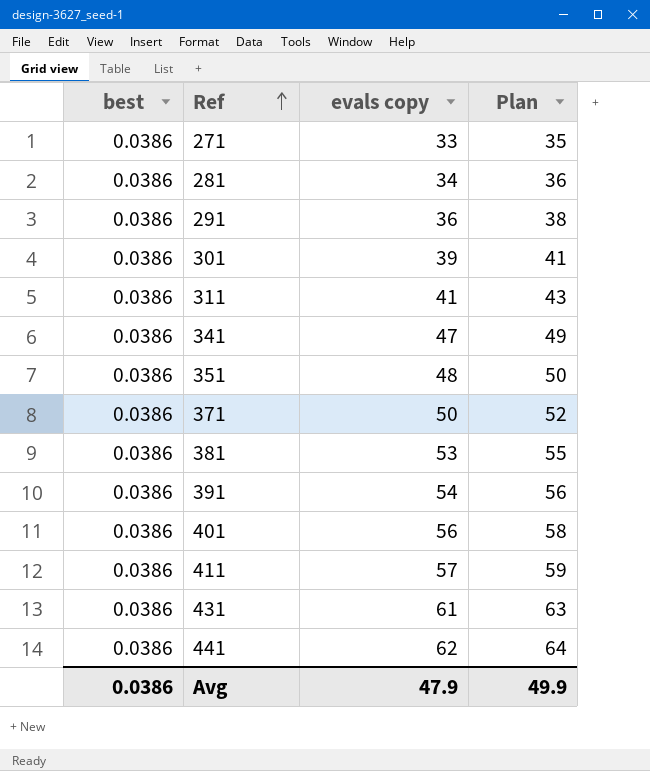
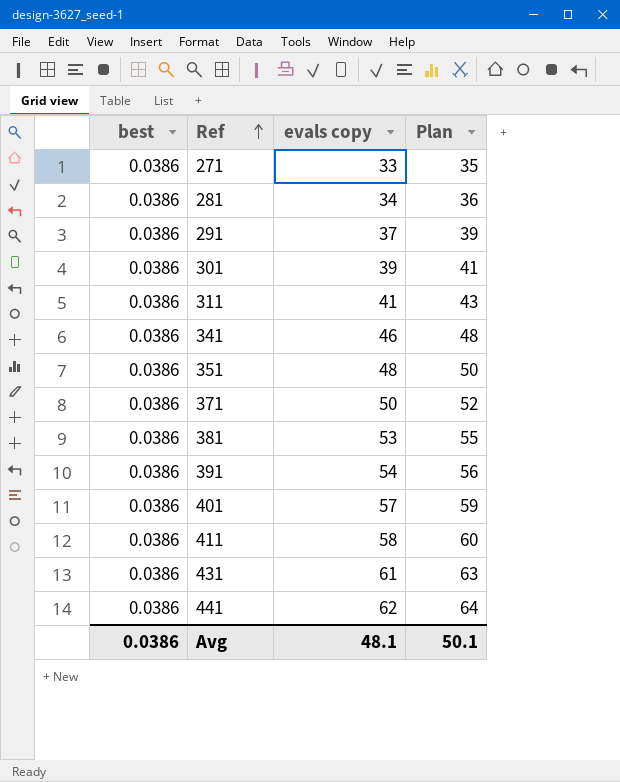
291 | evals copy: 36 -> 37
291 | Plan: 38 -> 39
341 | evals copy: 47 -> 46
341 | Plan: 49 -> 48
401 | evals copy: 56 -> 57
401 | Plan: 58 -> 59
411 | evals copy: 57 -> 58
411 | Plan: 59 -> 60
Avg | evals copy: 47.9 -> 48.1
Avg | Plan: 49.9 -> 50.1

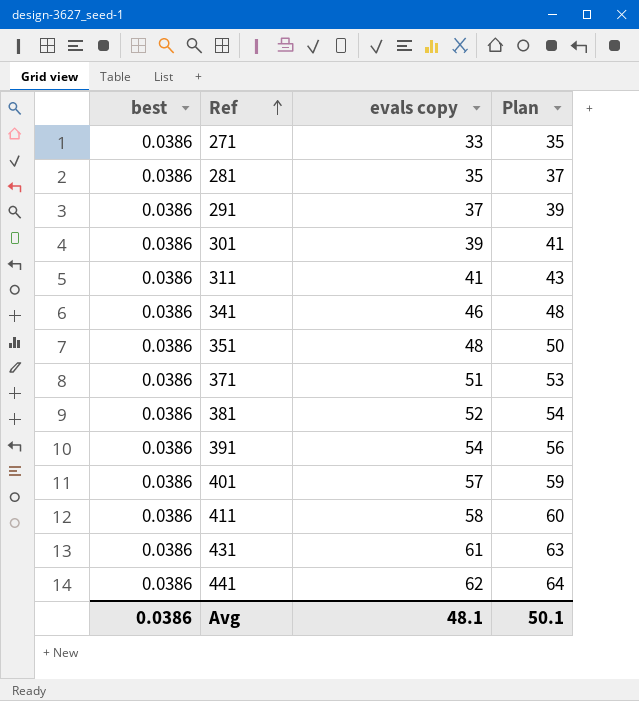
281 | evals copy: 34 -> 35
281 | Plan: 36 -> 37
371 | evals copy: 50 -> 51
371 | Plan: 52 -> 53
381 | evals copy: 53 -> 52
381 | Plan: 55 -> 54

